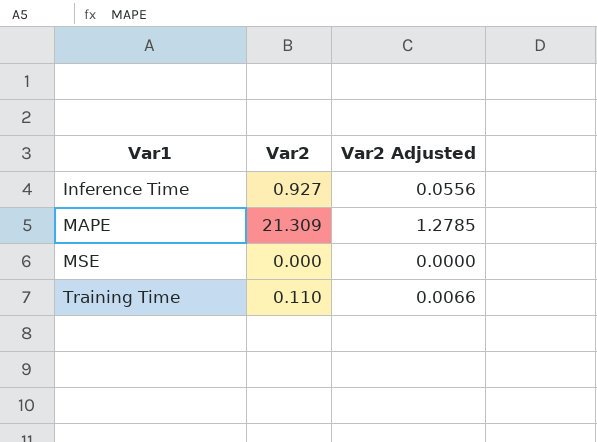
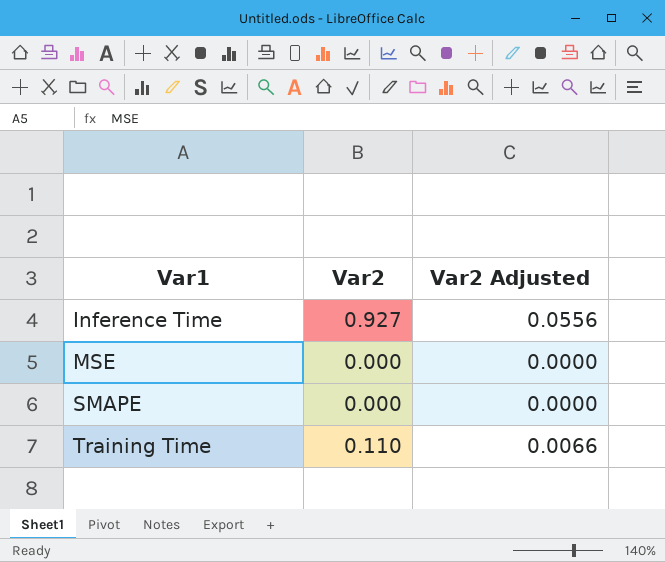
row MAPE: 21.309 | 1.2785 -> none
row SMAPE: none -> 0.000 | 0.0000

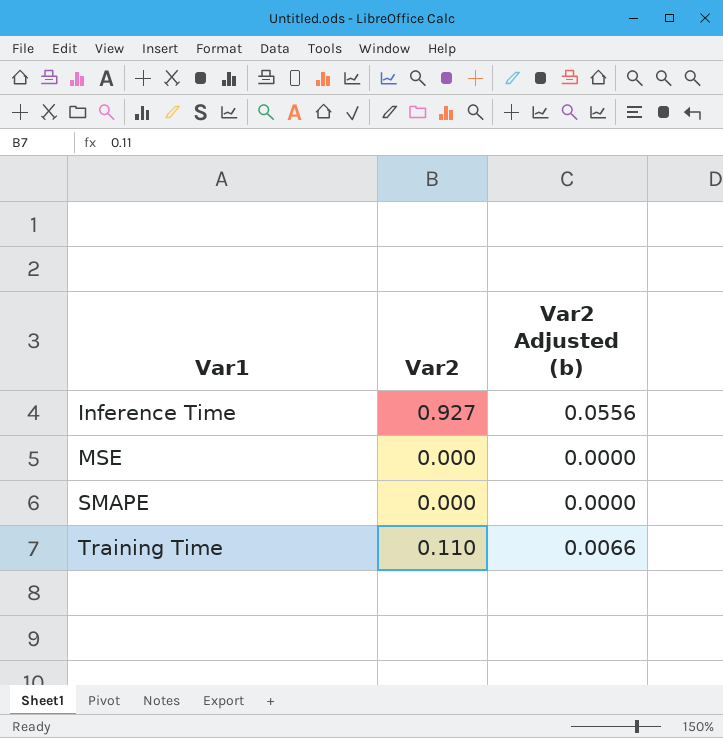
column name: Var2 Adjusted -> Var2 Adjusted (b)

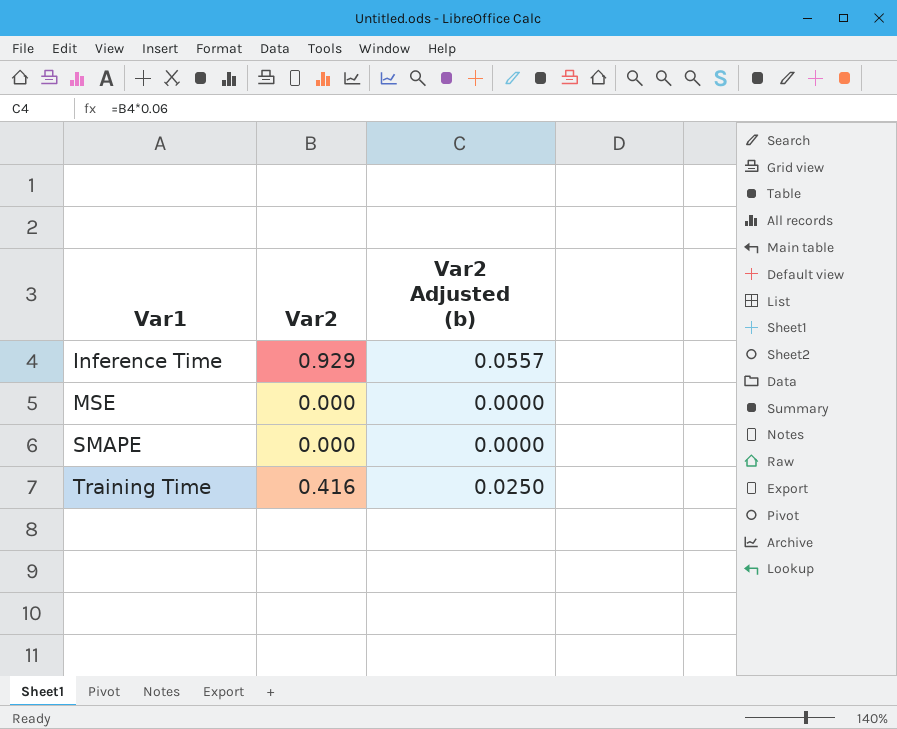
Inference Time | Var2: 0.927 -> 0.929
Inference Time | Var2 Adjusted (b): 0.0556 -> 0.0557
Training Time | Var2: 0.110 -> 0.416
Training Time | Var2 Adjusted (b): 0.0066 -> 0.0250

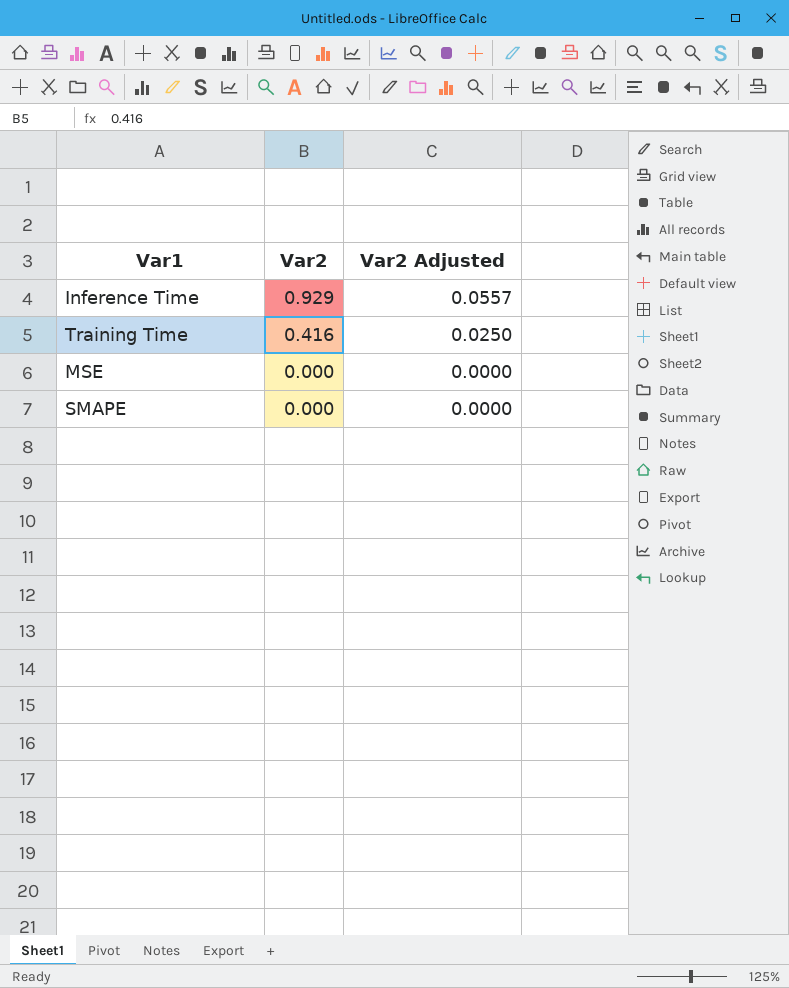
row order: Var1 ascending -> Var2 descending
column name: Var2 Adjusted (b) -> Var2 Adjusted

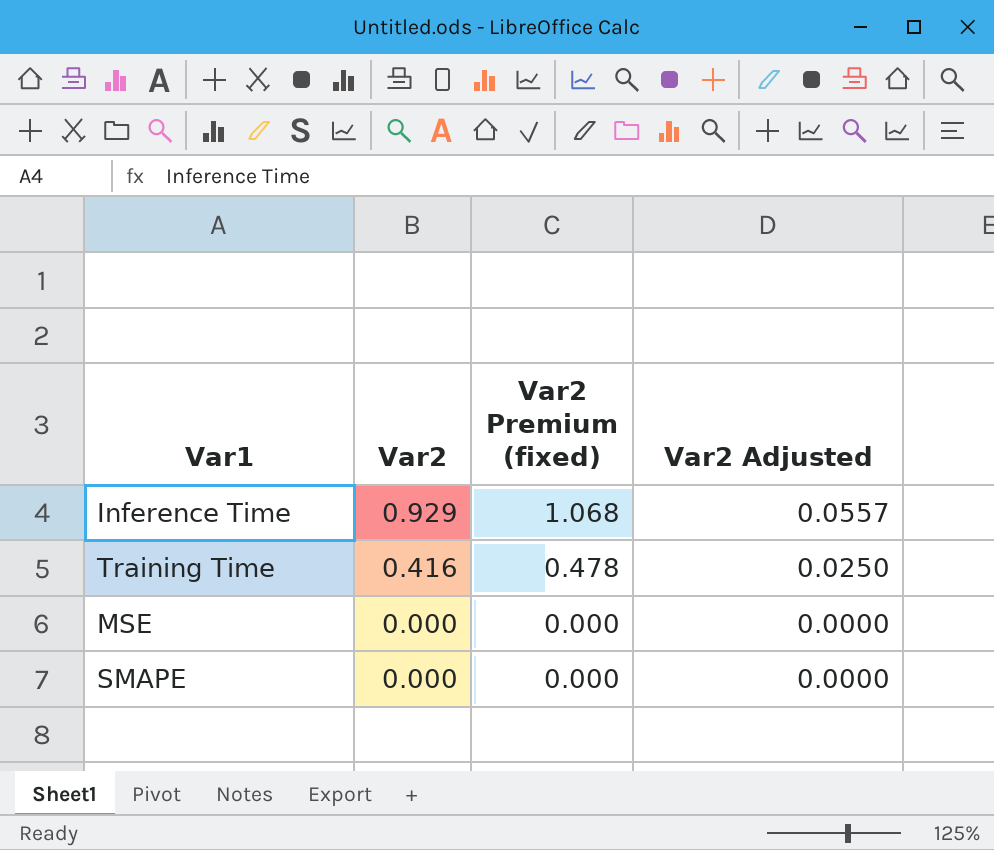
column Var2 Premium (fixed) | formula: none -> [Var2] * 1.15

